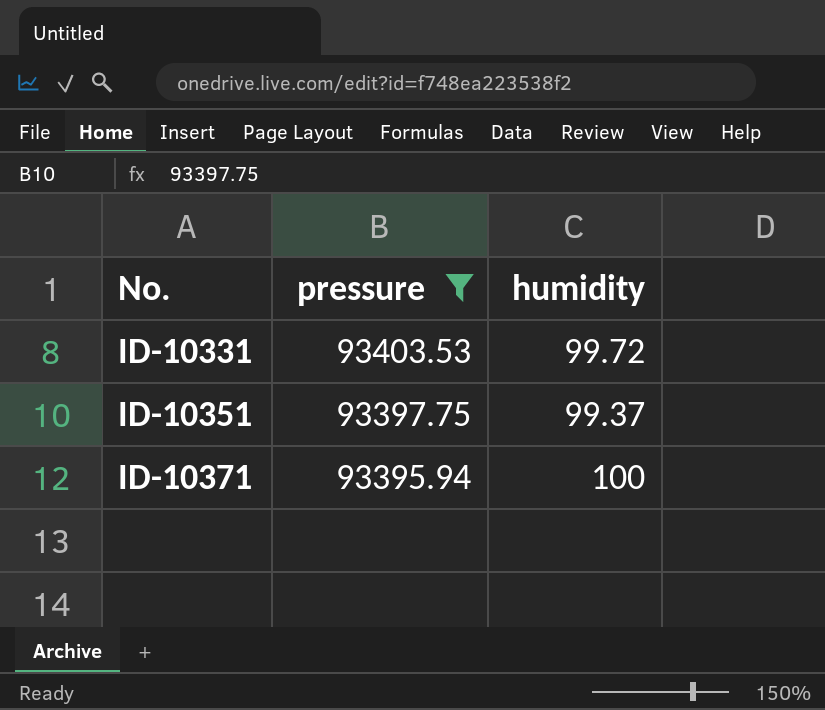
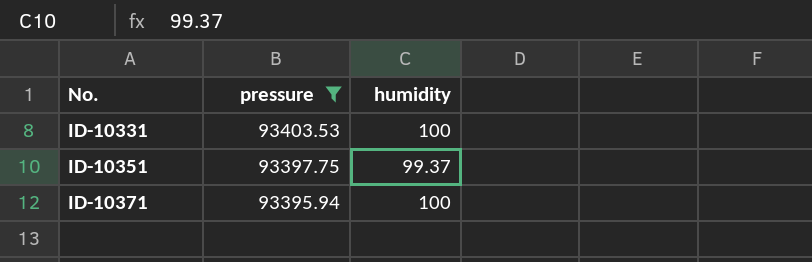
ID-10331 | humidity: 99.72 -> 100

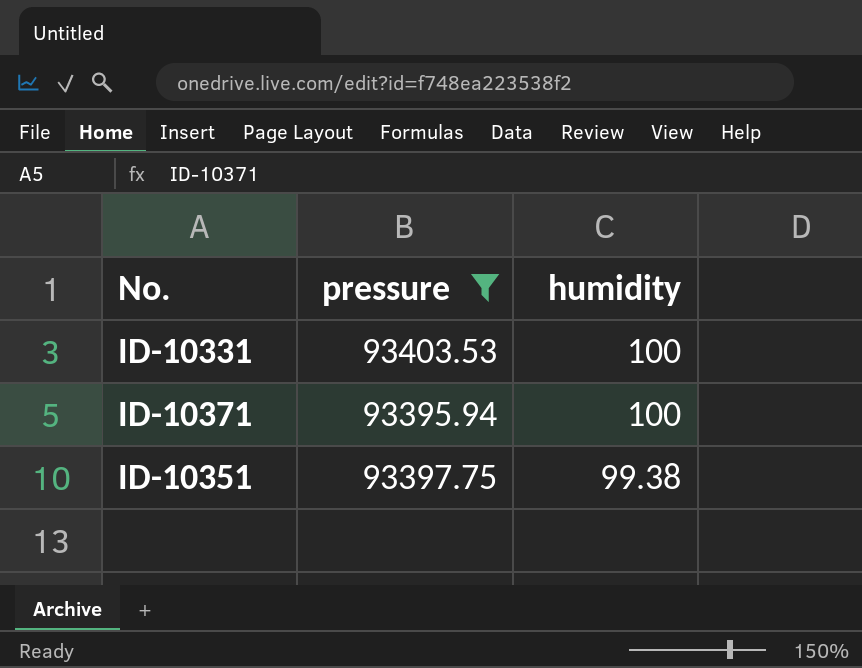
row order: No. ascending -> humidity descending
ID-10351 | humidity: 99.37 -> 99.38

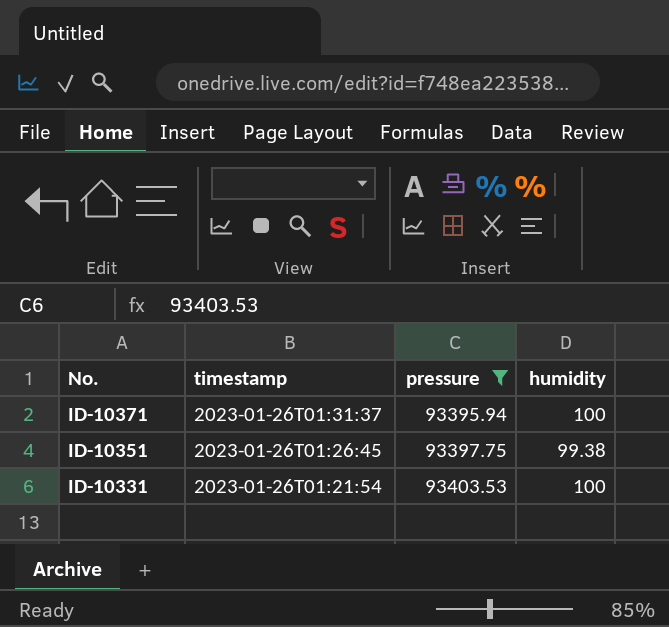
row order: humidity descending -> No. descending
column timestamp | position: none -> 2

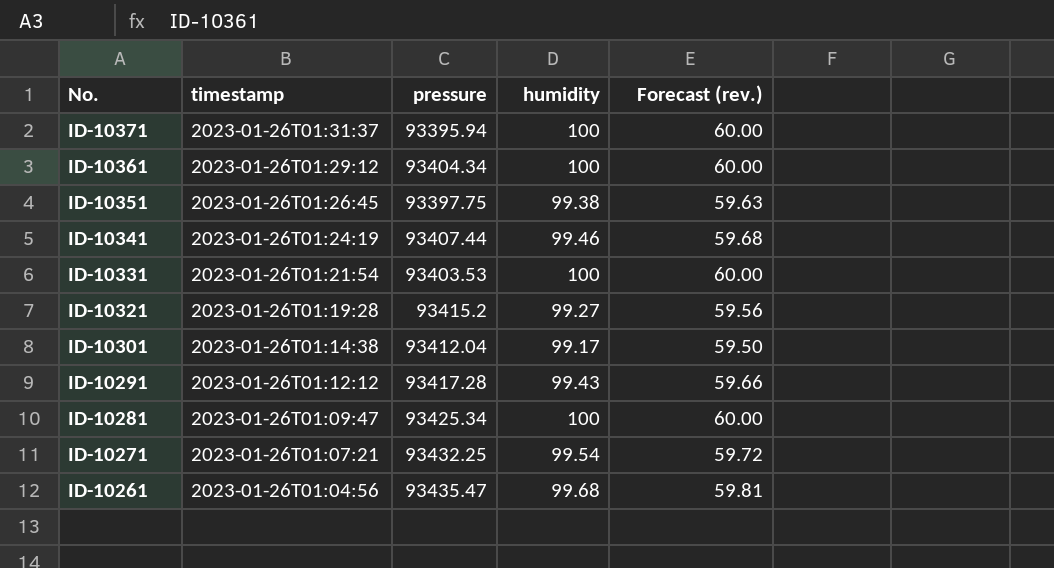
filter: pressure <= 93403.53 -> none
column Forecast (rev.) | formula: none -> [humidity] * 0.6

